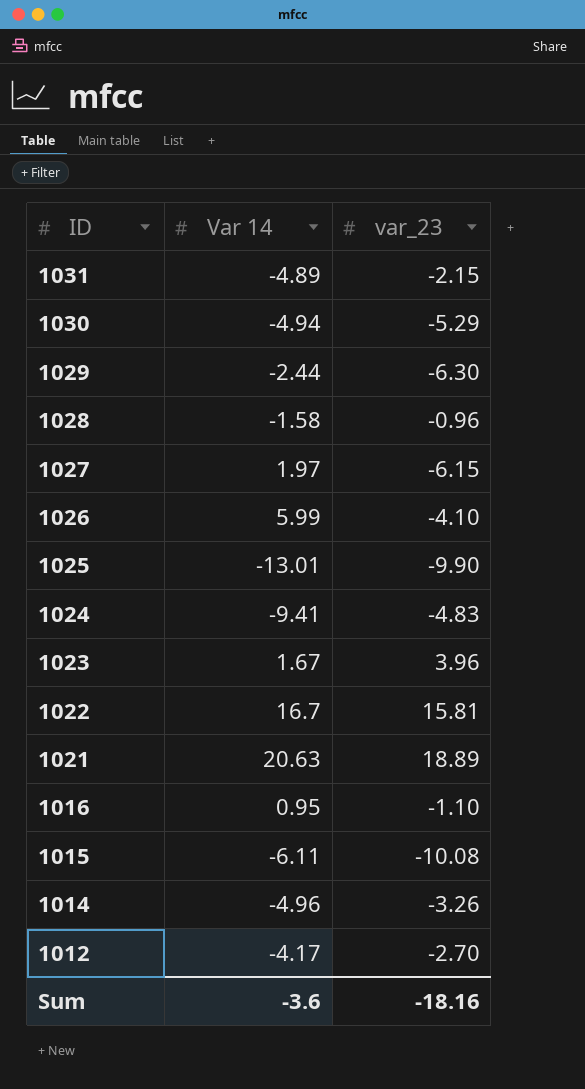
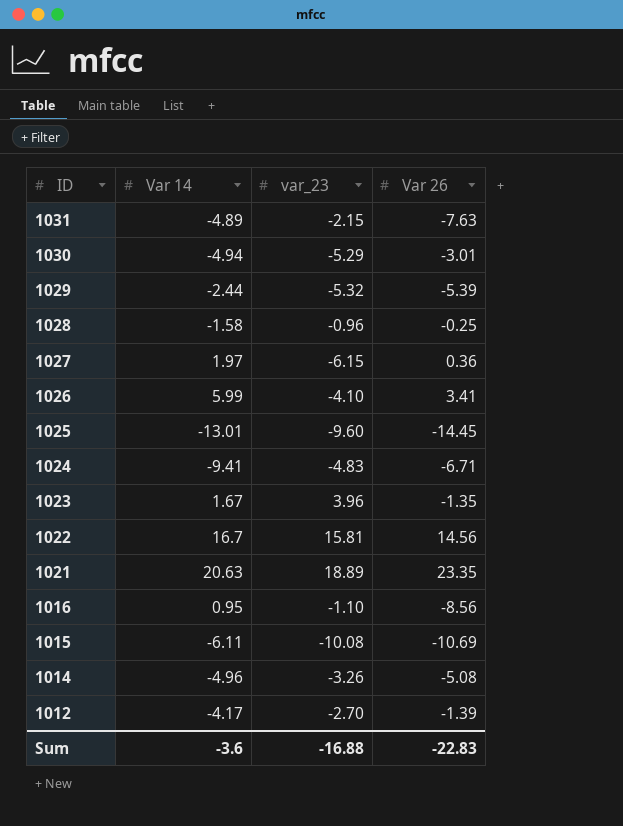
column Var 26 | position: none -> 4
1029 | var_23: -6.30 -> -5.32
1025 | var_23: -9.90 -> -9.60
Sum | var_23: -18.16 -> -16.88

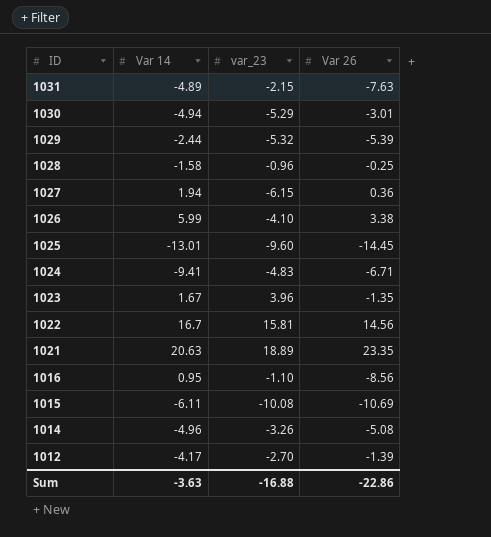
1027 | Var 14: 1.97 -> 1.94
1026 | Var 26: 3.41 -> 3.38
Sum | Var 14: -3.6 -> -3.63
Sum | Var 26: -22.83 -> -22.86

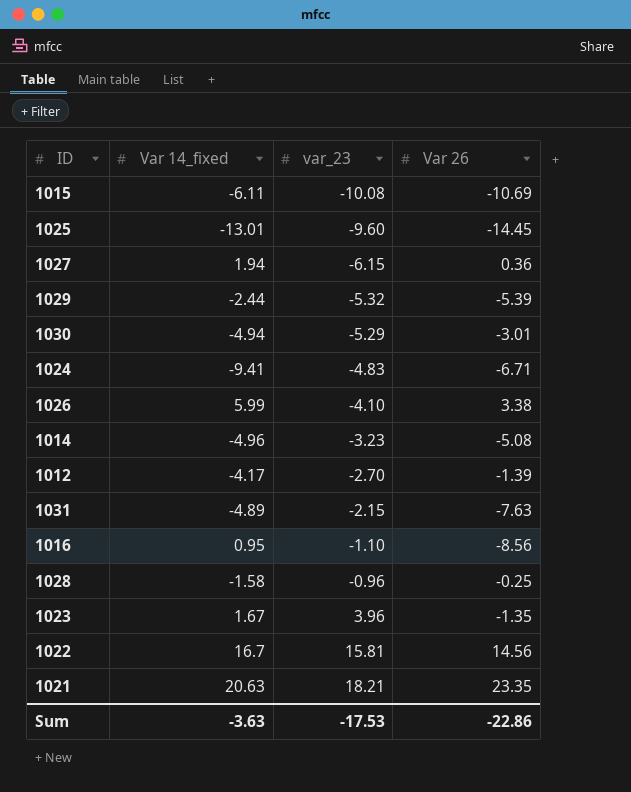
row order: ID descending -> var_23 ascending
column name: Var 14 -> Var 14_fixed
1014 | var_23: -3.26 -> -3.23
1021 | var_23: 18.89 -> 18.21
Sum | var_23: -16.88 -> -17.53

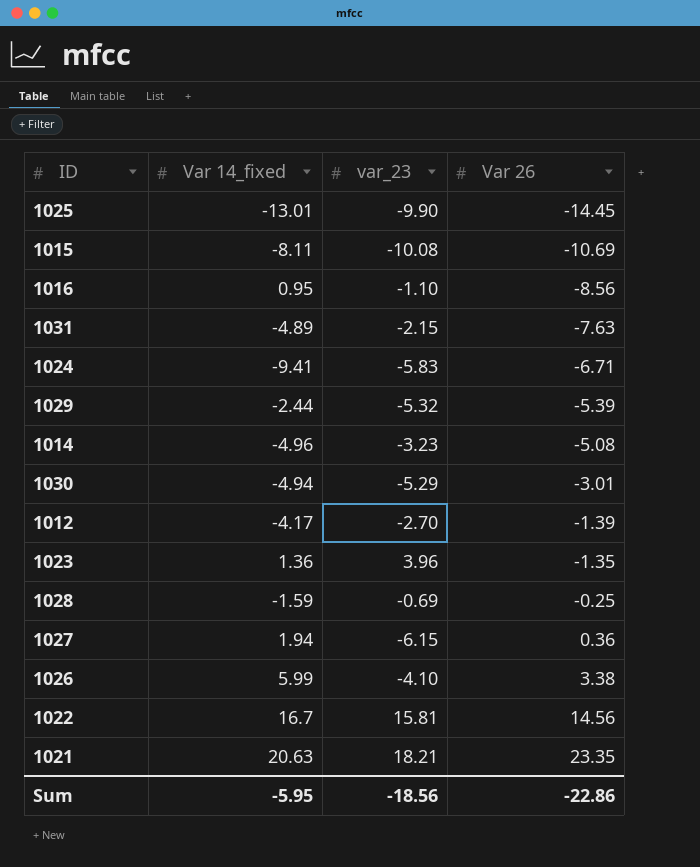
row order: var_23 ascending -> Var 26 ascending
1025 | var_23: -9.60 -> -9.90
1015 | Var 14_fixed: -6.11 -> -8.11
1024 | var_23: -4.83 -> -5.83
1023 | Var 14_fixed: 1.67 -> 1.36
1028 | Var 14_fixed: -1.58 -> -1.59
1028 | var_23: -0.96 -> -0.69
Sum | Var 14_fixed: -3.63 -> -5.95
Sum | var_23: -17.53 -> -18.56

